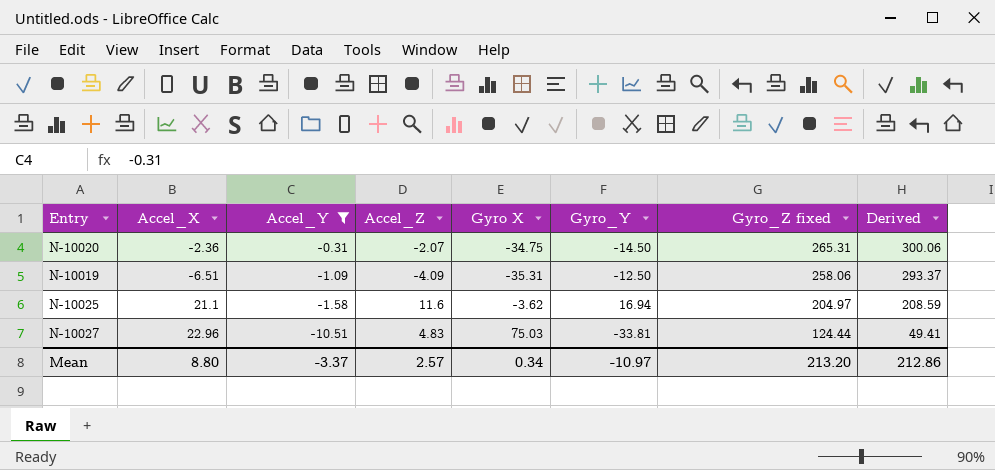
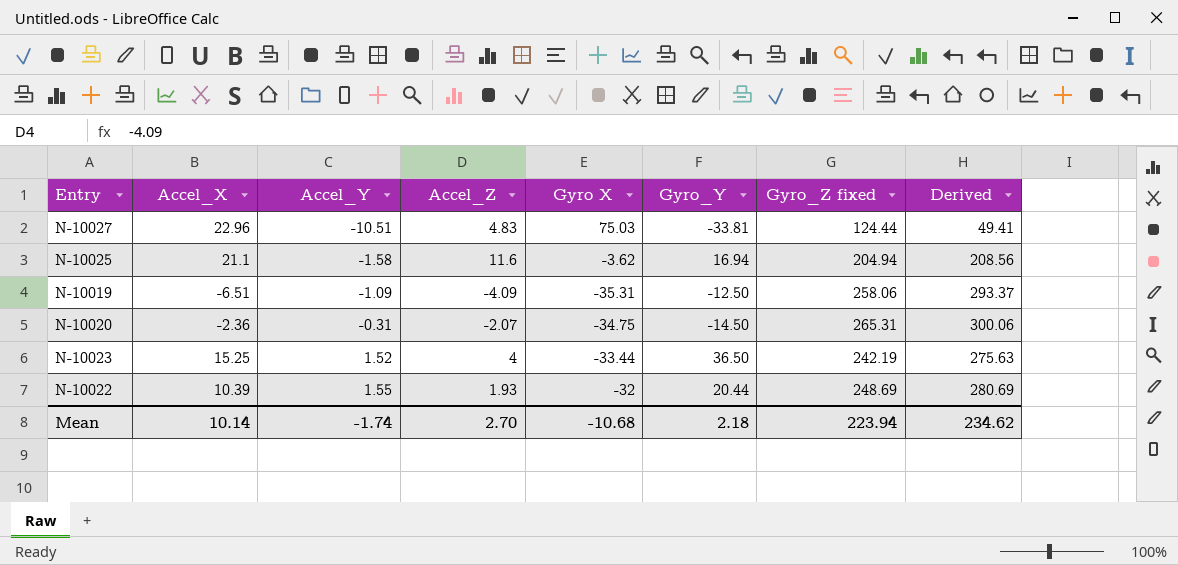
filter: Accel_Y <= -0.31 -> none
row order: Accel_Y descending -> Accel_Y ascending
N-10025 | Gyro_Z fixed: 204.97 -> 204.94
N-10025 | Derived: 208.59 -> 208.56
Mean | Accel_X: 8.80 -> 10.14
Mean | Accel_Y: -3.37 -> -1.74
Mean | Accel_Z: 2.57 -> 2.70
Mean | Gyro X: 0.34 -> -10.68
Mean | Gyro_Y: -10.97 -> 2.18
Mean | Gyro_Z fixed: 213.20 -> 223.94
Mean | Derived: 212.86 -> 234.62

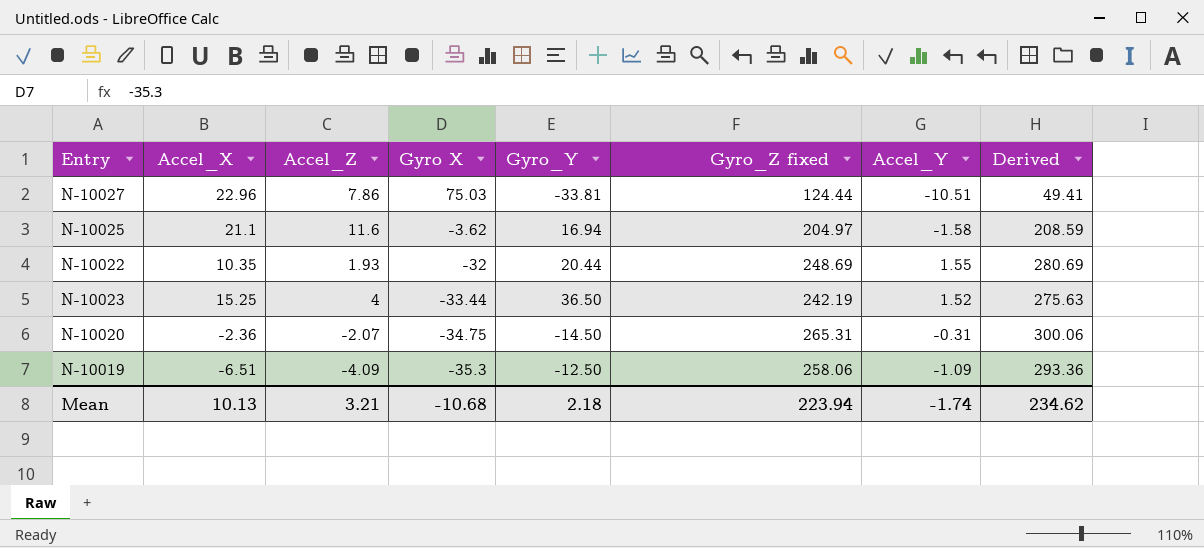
row order: Accel_Y ascending -> Gyro X descending
column Accel_Y | position: 3 -> 7
N-10027 | Accel_Z: 4.83 -> 7.86
N-10025 | Gyro_Z fixed: 204.94 -> 204.97
N-10025 | Derived: 208.56 -> 208.59
N-10022 | Accel_X: 10.39 -> 10.35
N-10019 | Gyro X: -35.31 -> -35.3
N-10019 | Derived: 293.37 -> 293.36
Mean | Accel_X: 10.14 -> 10.13
Mean | Accel_Z: 2.70 -> 3.21

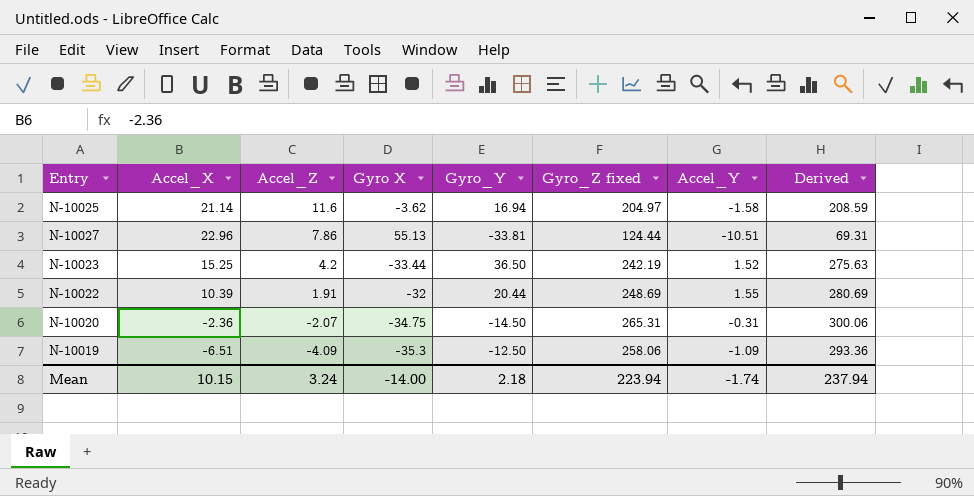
row order: Gyro X descending -> Accel_Z descending
N-10025 | Accel_X: 21.1 -> 21.14
N-10027 | Gyro X: 75.03 -> 55.13
N-10027 | Derived: 49.41 -> 69.31
N-10023 | Accel_Z: 4 -> 4.2
N-10022 | Accel_X: 10.35 -> 10.39
N-10022 | Accel_Z: 1.93 -> 1.91
Mean | Accel_X: 10.13 -> 10.15
Mean | Accel_Z: 3.21 -> 3.24
Mean | Gyro X: -10.68 -> -14.00
Mean | Derived: 234.62 -> 237.94

